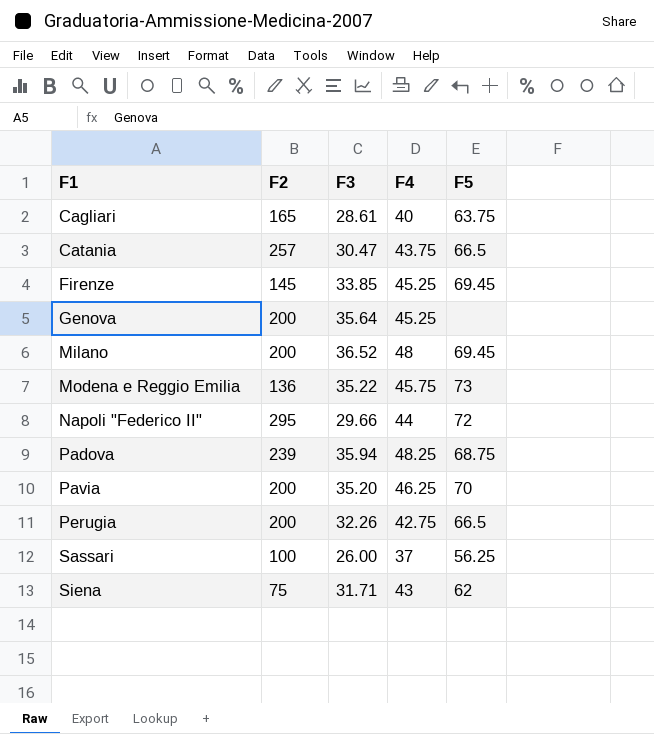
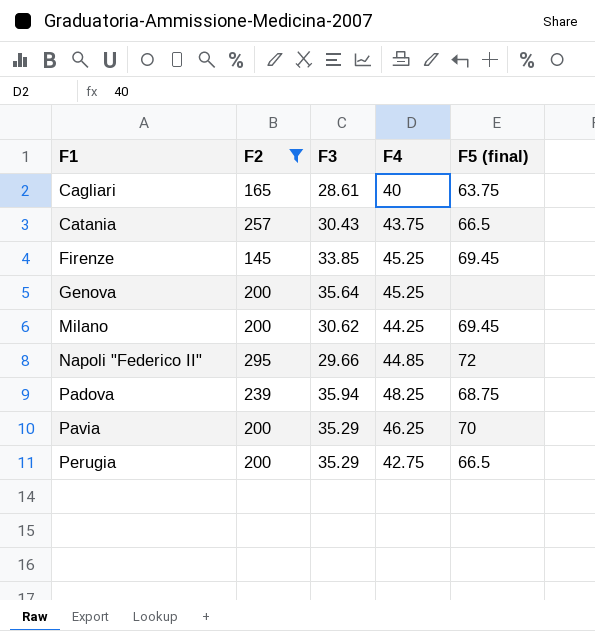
filter: none -> F2 >= 145
column name: F5 -> F5 (final)
Catania | F3: 30.47 -> 30.43
Milano | F3: 36.52 -> 30.62
Milano | F4: 48 -> 44.25
Napoli "Federico II" | F4: 44 -> 44.85
Pavia | F3: 35.20 -> 35.29
Perugia | F3: 32.26 -> 35.29

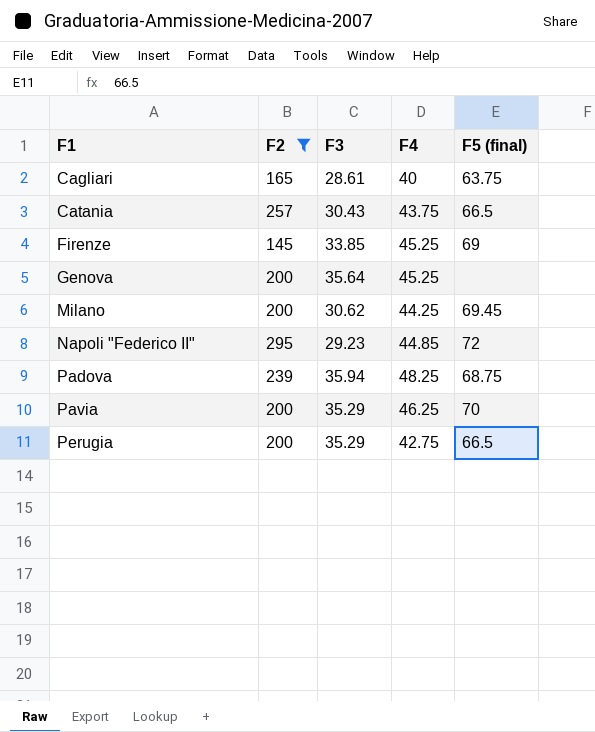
Firenze | F5 (final): 69.45 -> 69
Napoli "Federico II" | F3: 29.66 -> 29.23

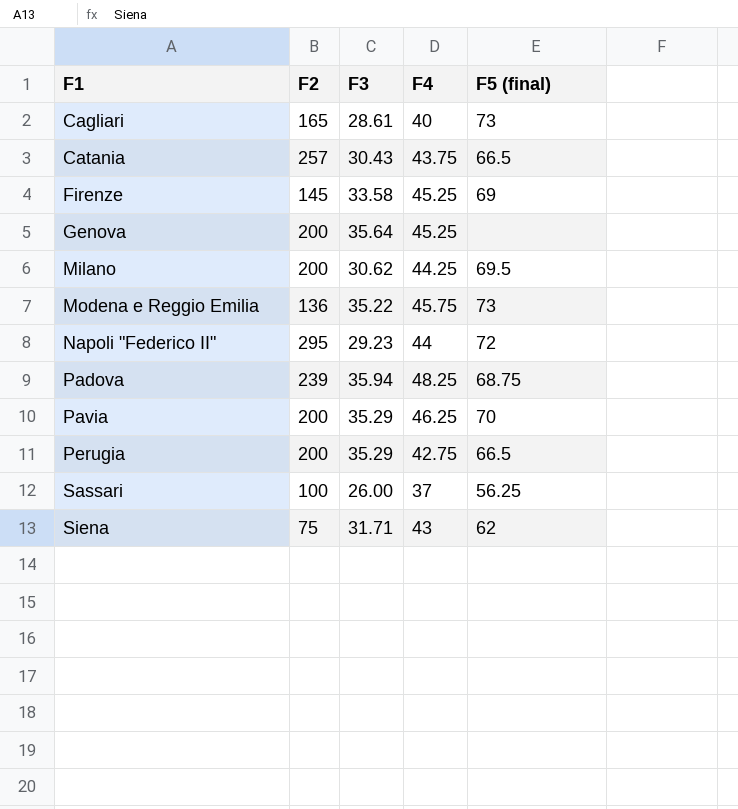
filter: F2 >= 145 -> none
Cagliari | F5 (final): 63.75 -> 73
Firenze | F3: 33.85 -> 33.58
Milano | F5 (final): 69.45 -> 69.5
Napoli "Federico II" | F4: 44.85 -> 44

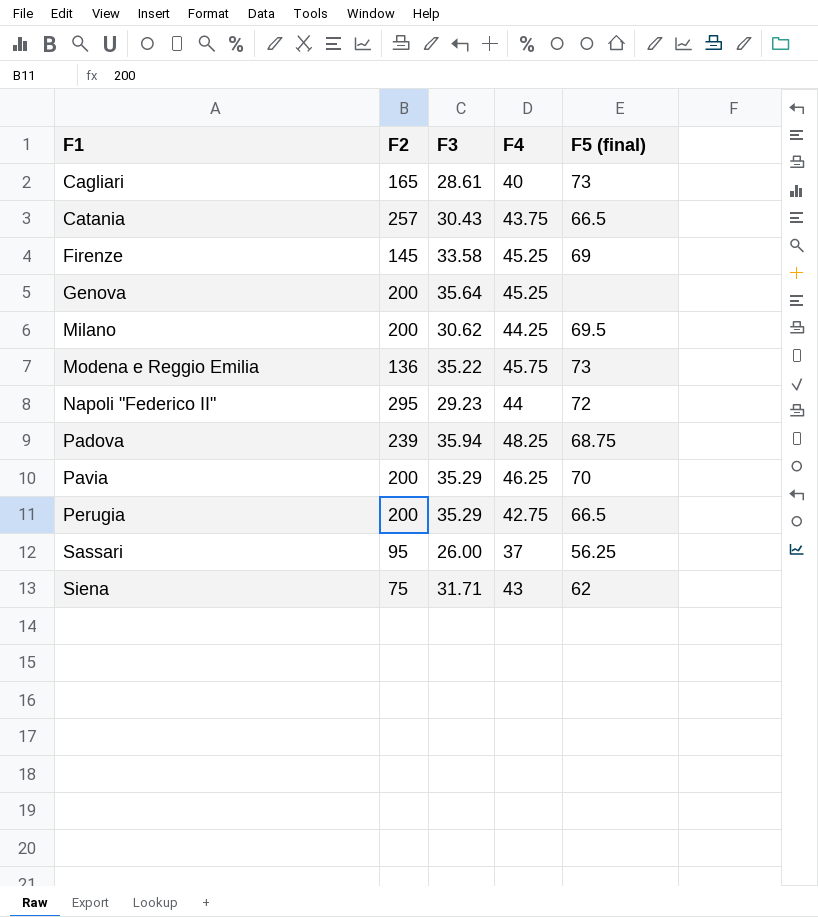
Sassari | F2: 100 -> 95

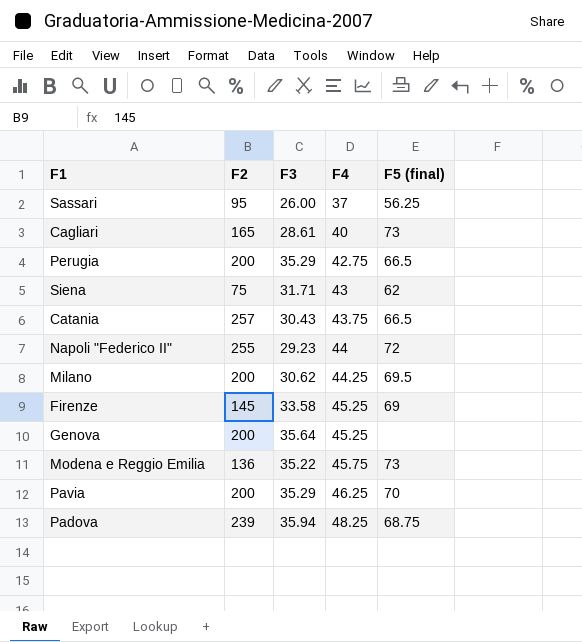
row order: F1 ascending -> F4 ascending
Napoli "Federico II" | F2: 295 -> 255

